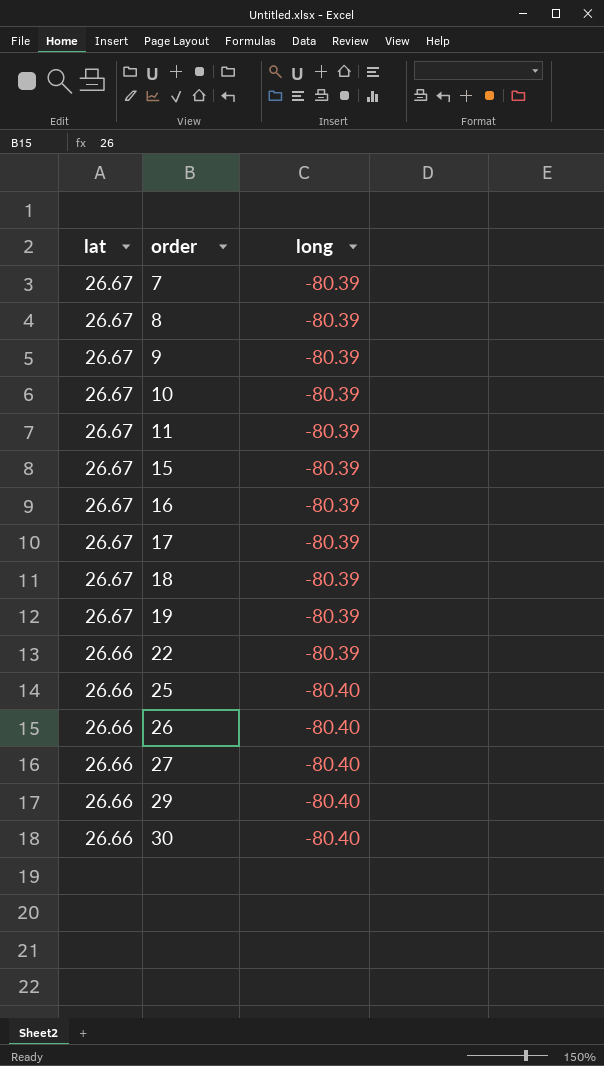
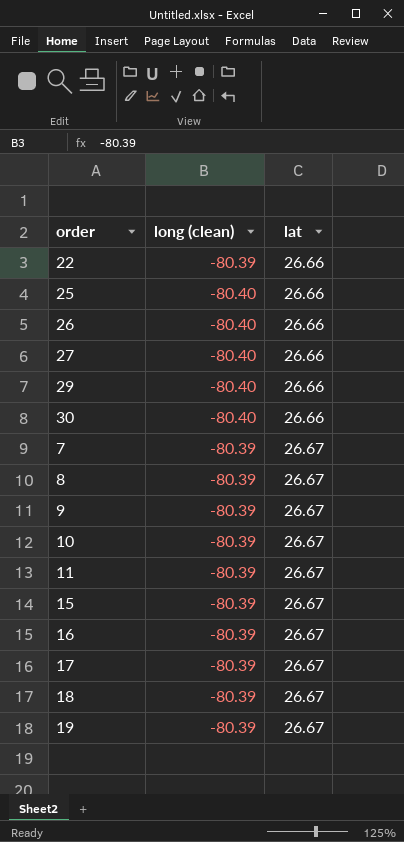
row order: lat descending -> lat ascending
column name: long -> long (clean)
column lat | position: 1 -> 3

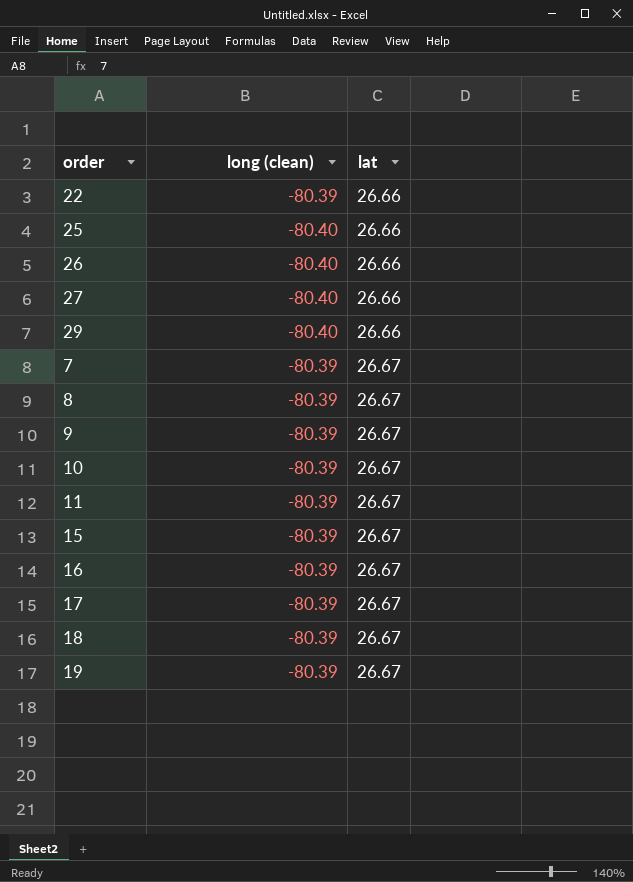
row 30: -80.40 | 26.66 -> none

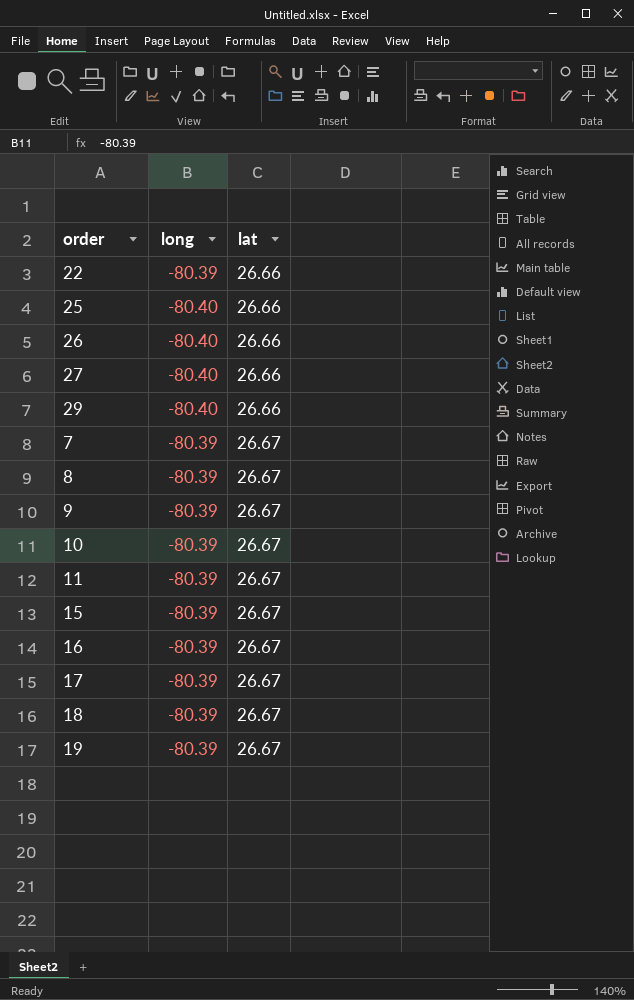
column name: long (clean) -> long

